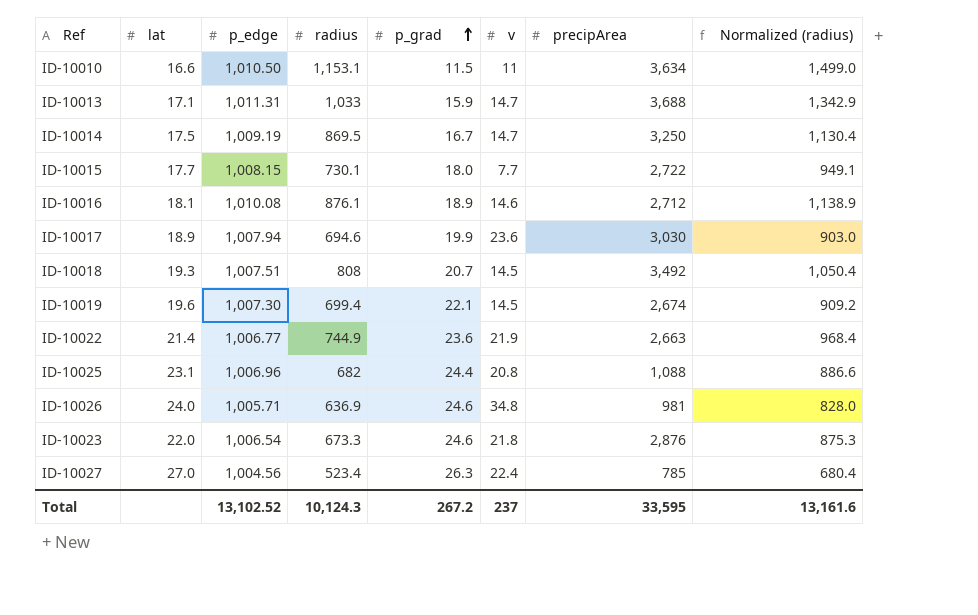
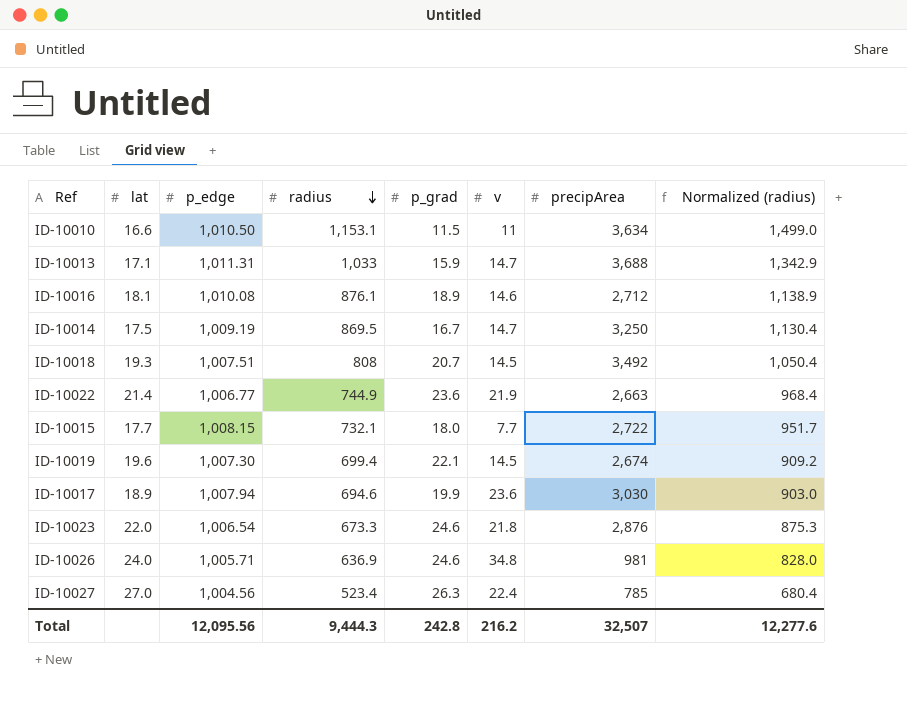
row order: p_grad ascending -> radius descending
row ID-10025: 23.1 | 1,006.96 | 682 | 24.4 | 20.8 | 1,088 | 886.6 -> none
ID-10015 | radius: 730.1 -> 732.1
ID-10015 | Normalized (radius): 949.1 -> 951.7
Total | p_edge: 13,102.52 -> 12,095.56
Total | radius: 10,124.3 -> 9,444.3
Total | p_grad: 267.2 -> 242.8
Total | v: 237 -> 216.2
Total | precipArea: 33,595 -> 32,507
Total | Normalized (radius): 13,161.6 -> 12,277.6

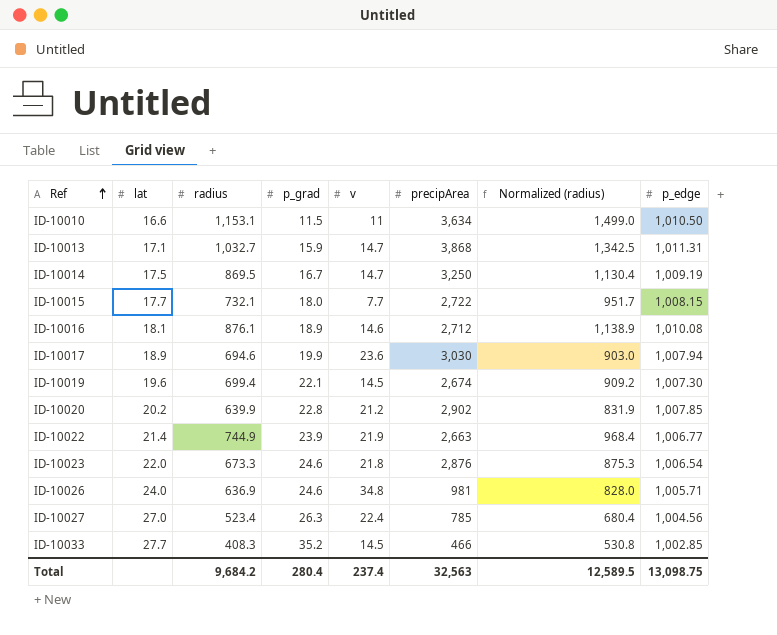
row order: radius descending -> Ref ascending
column p_edge | position: 3 -> 8
row ID-10018: 19.3 | 1,007.51 | 808 | 20.7 | 14.5 | 3,492 | 1,050.4 -> none
ID-10013 | radius: 1,033 -> 1,032.7
ID-10013 | precipArea: 3,688 -> 3,868
ID-10013 | Normalized (radius): 1,342.9 -> 1,342.5
row ID-10020: none -> 20.2 | 639.9 | 22.8 | 21.2 | 2,902 | 831.9 | 1,007.85
ID-10022 | p_grad: 23.6 -> 23.9
row ID-10033: none -> 27.7 | 408.3 | 35.2 | 14.5 | 466 | 530.8 | 1,002.85
Total | radius: 9,444.3 -> 9,684.2
Total | p_grad: 242.8 -> 280.4
Total | v: 216.2 -> 237.4
Total | precipArea: 32,507 -> 32,563
Total | Normalized (radius): 12,277.6 -> 12,589.5
Total | p_edge: 12,095.56 -> 13,098.75

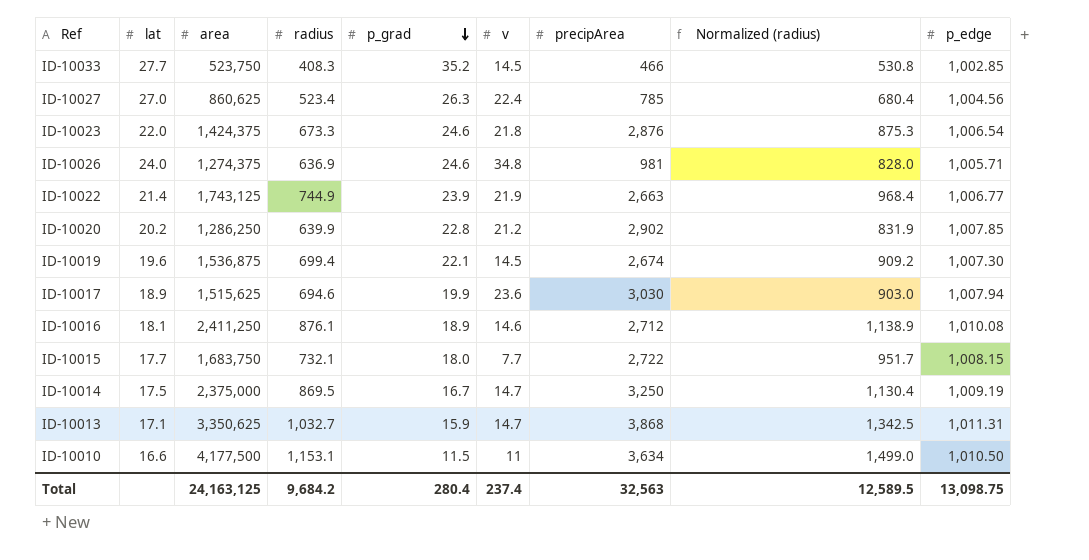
row order: Ref ascending -> p_grad descending
column area | position: none -> 3

